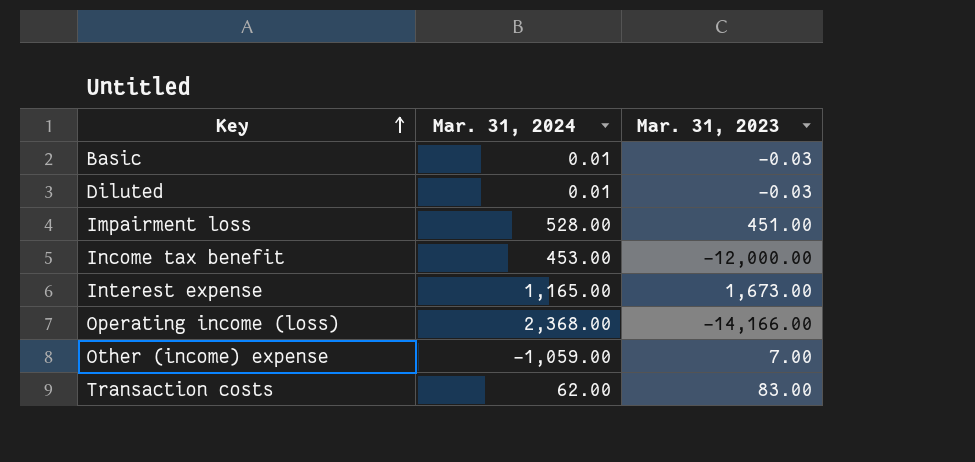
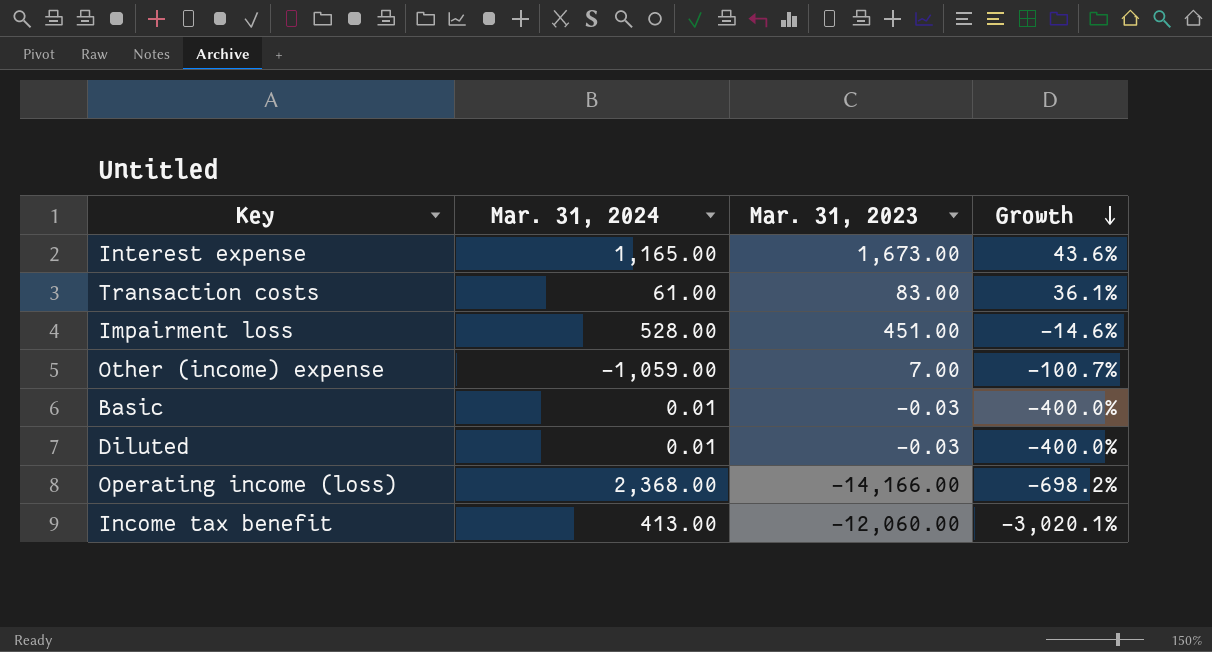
row order: Key ascending -> Growth descending
column Growth | formula: none -> ([Mar. 31, 2023] - [Mar. 31, 2024]) / [Mar. 31, 2024]
Transaction costs | Mar. 31, 2024: 62.00 -> 61.00
Income tax benefit | Mar. 31, 2024: 453.00 -> 413.00
Income tax benefit | Mar. 31, 2023: -12,000.00 -> -12,060.00

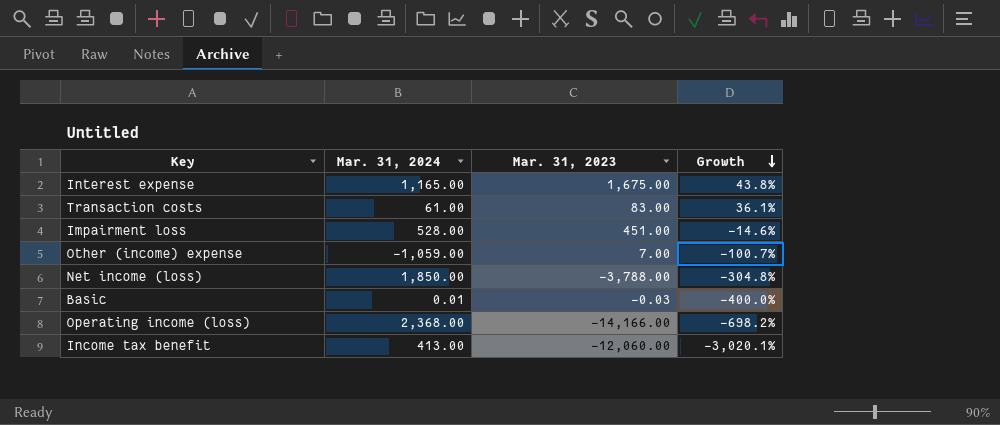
row Diluted: 0.01 | -0.03 | -400.0% -> none
Interest expense | Mar. 31, 2023: 1,673.00 -> 1,675.00
Interest expense | Growth: 43.6% -> 43.8%
row Net income (loss): none -> 1,850.00 | -3,788.00 | -304.8%

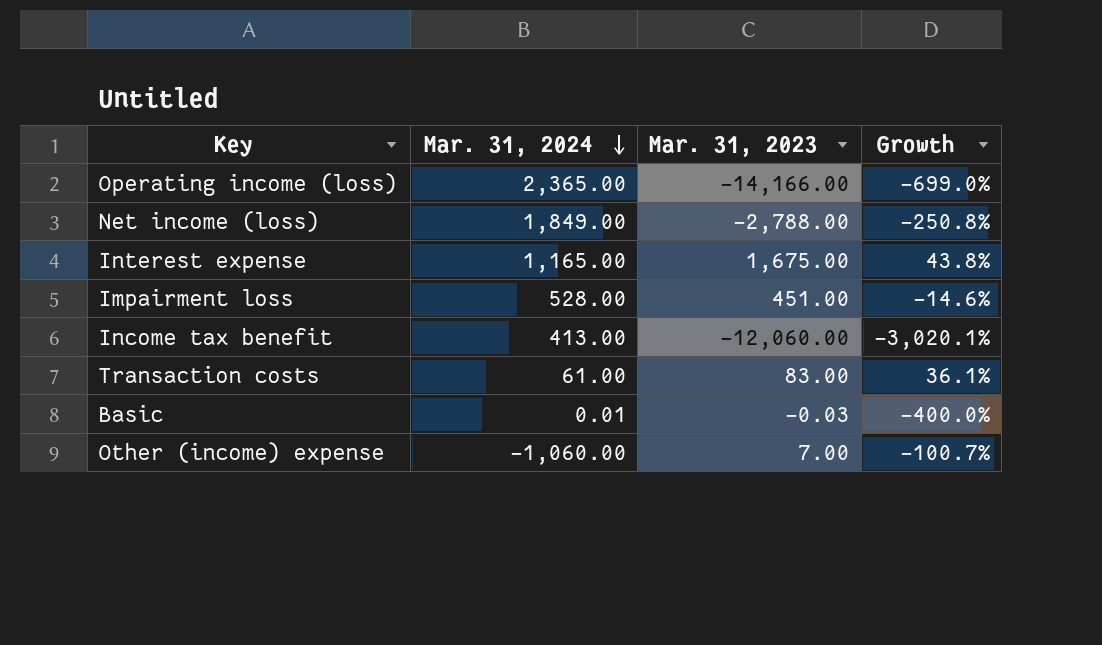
row order: Growth descending -> Mar. 31, 2024 descending
Operating income (loss) | Mar. 31, 2024: 2,368.00 -> 2,365.00
Operating income (loss) | Growth: -698.2% -> -699.0%
Net income (loss) | Mar. 31, 2024: 1,850.00 -> 1,849.00
Net income (loss) | Mar. 31, 2023: -3,788.00 -> -2,788.00
Net income (loss) | Growth: -304.8% -> -250.8%
Other (income) expense | Mar. 31, 2024: -1,059.00 -> -1,060.00

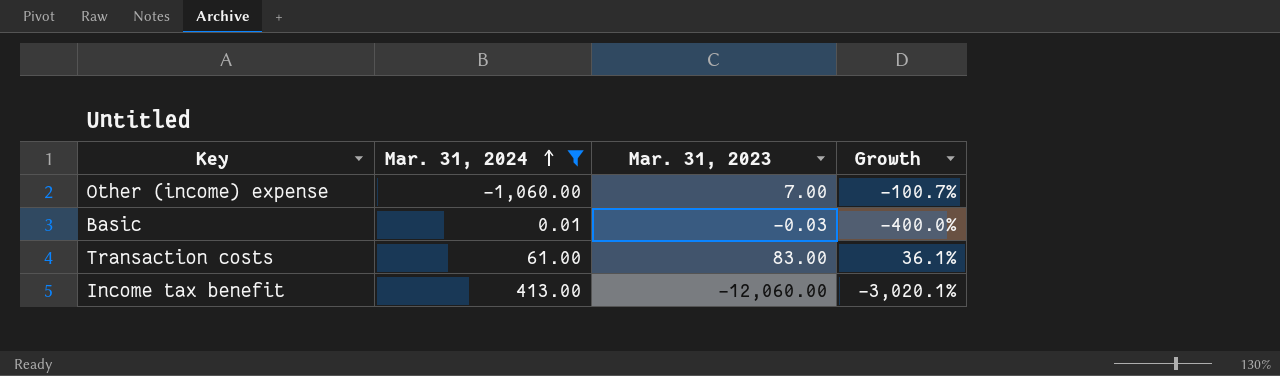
filter: none -> Mar. 31, 2024 <= 413.00
row order: Mar. 31, 2024 descending -> Mar. 31, 2024 ascending

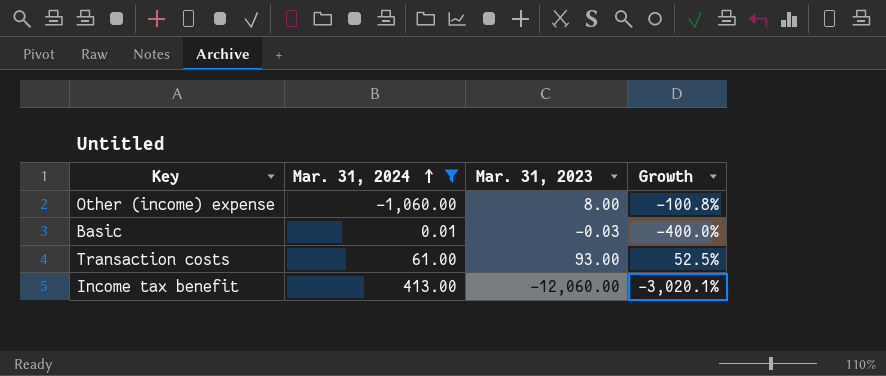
Other (income) expense | Mar. 31, 2023: 7.00 -> 8.00
Other (income) expense | Growth: -100.7% -> -100.8%
Transaction costs | Mar. 31, 2023: 83.00 -> 93.00
Transaction costs | Growth: 36.1% -> 52.5%

